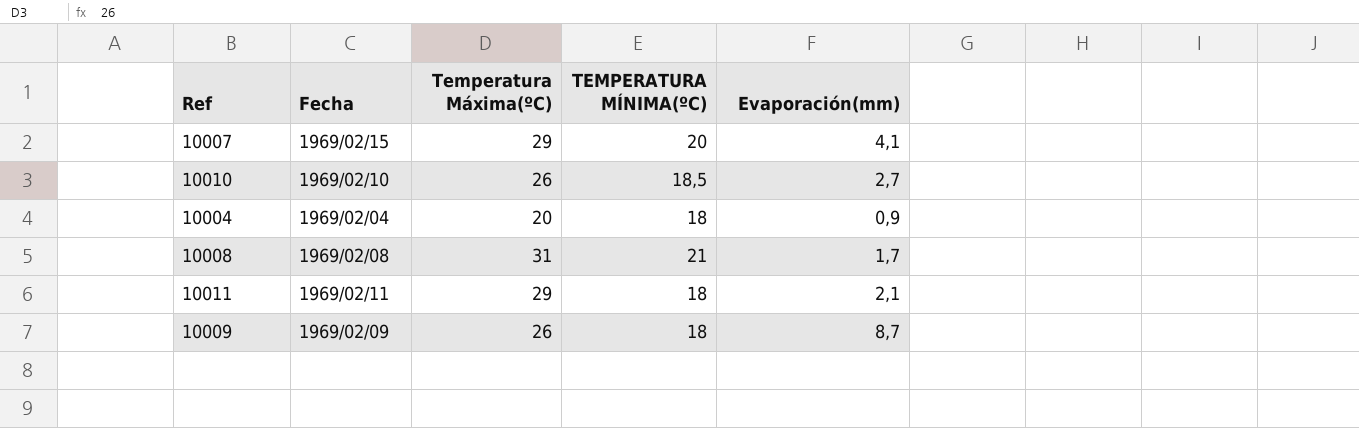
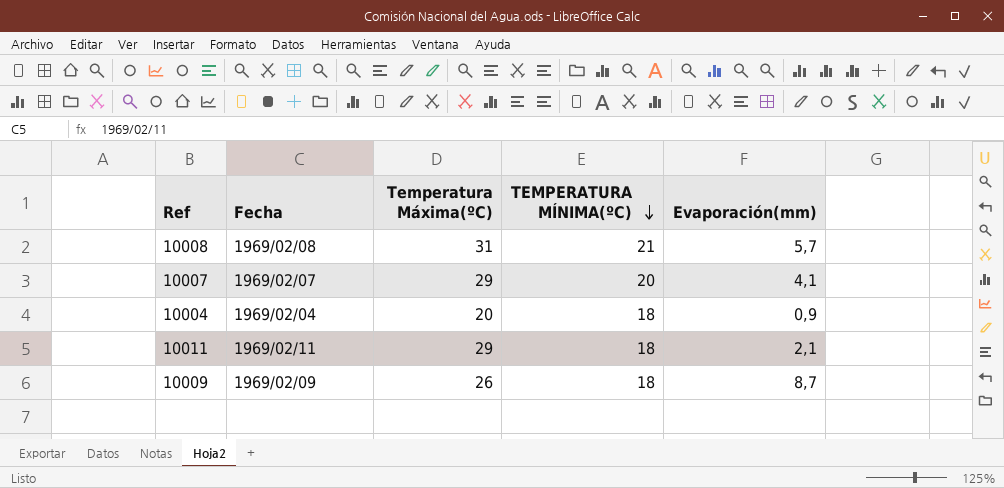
row order: none -> TEMPERATURA MÍNIMA(ºC) descending
row 10010: 1969/02/10 | 26 | 18,5 | 2,7 -> none
10008 | Evaporación(mm): 1,7 -> 5,7
10007 | Fecha: 1969/02/15 -> 1969/02/07

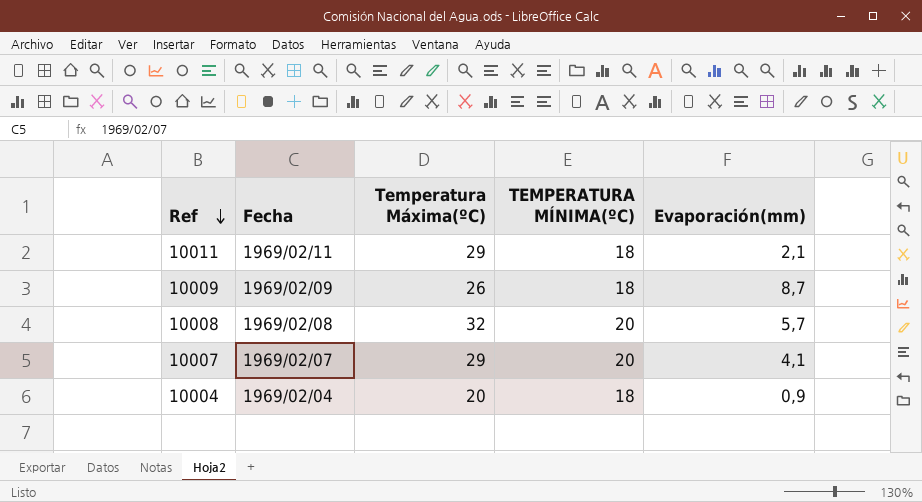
row order: TEMPERATURA MÍNIMA(ºC) descending -> Ref descending
10008 | Temperatura Máxima(ºC): 31 -> 32
10008 | TEMPERATURA MÍNIMA(ºC): 21 -> 20

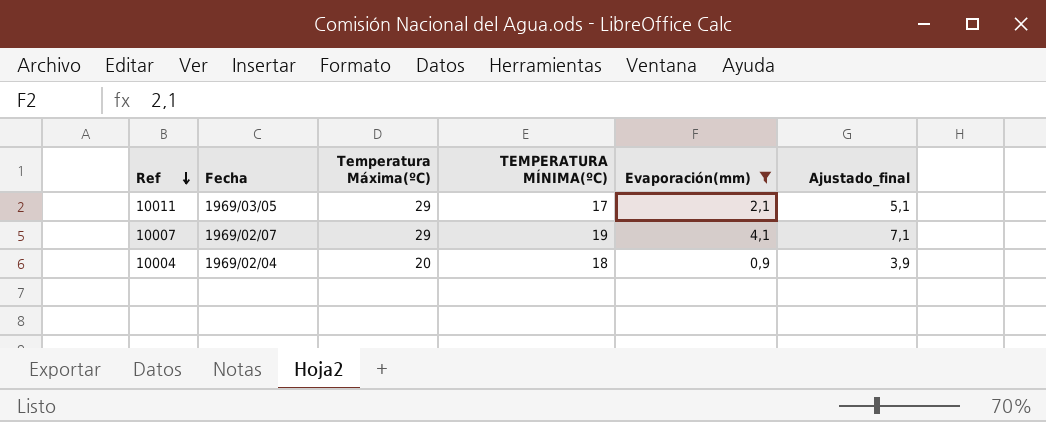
filter: none -> Evaporación(mm) <= 4,1
column Ajustado_final | formula: none -> [Evaporación(mm)] + 3
10011 | Fecha: 1969/02/11 -> 1969/03/05
10011 | TEMPERATURA MÍNIMA(ºC): 18 -> 17
10007 | TEMPERATURA MÍNIMA(ºC): 20 -> 19

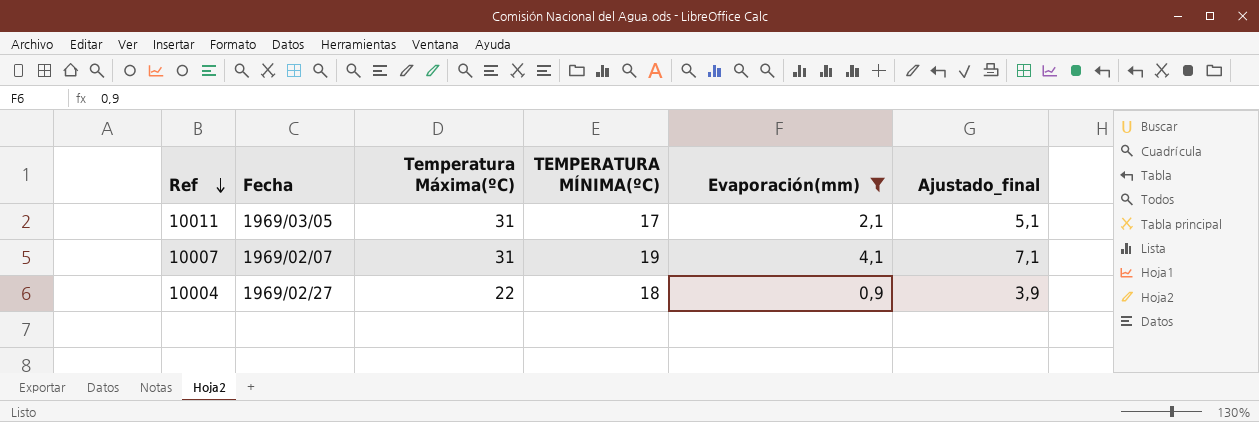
10011 | Temperatura Máxima(ºC): 29 -> 31
10007 | Temperatura Máxima(ºC): 29 -> 31
10004 | Fecha: 1969/02/04 -> 1969/02/27
10004 | Temperatura Máxima(ºC): 20 -> 22

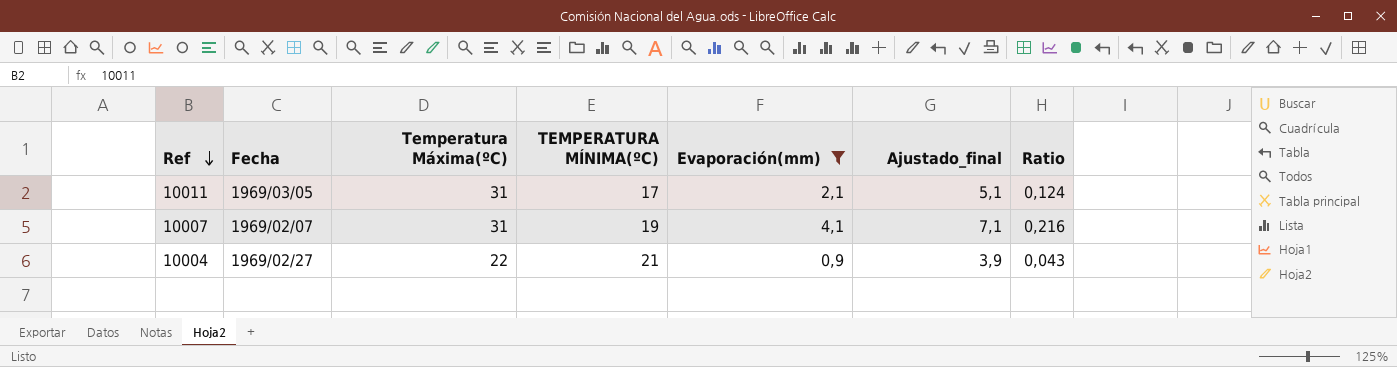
column Ratio | formula: none -> [Evaporación(mm)] / [TEMPERATURA MÍNIMA(ºC)]
10004 | TEMPERATURA MÍNIMA(ºC): 18 -> 21

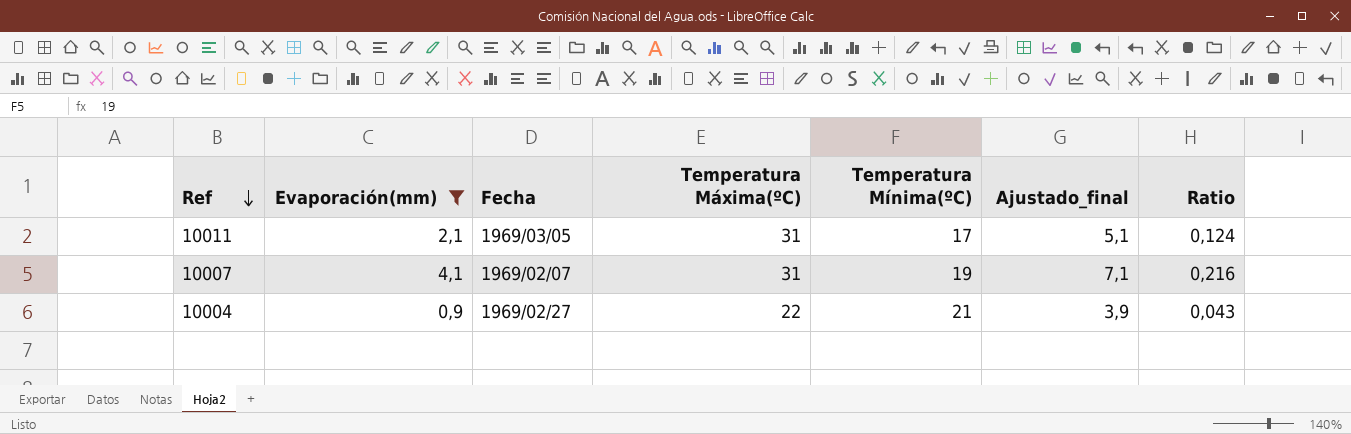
column Evaporación(mm) | position: 5 -> 2
column name: TEMPERATURA MÍNIMA(ºC) -> Temperatura Mínima(ºC)

